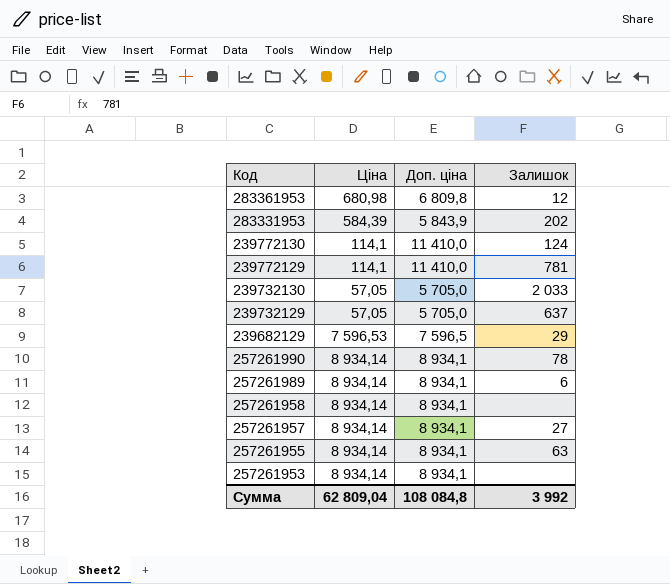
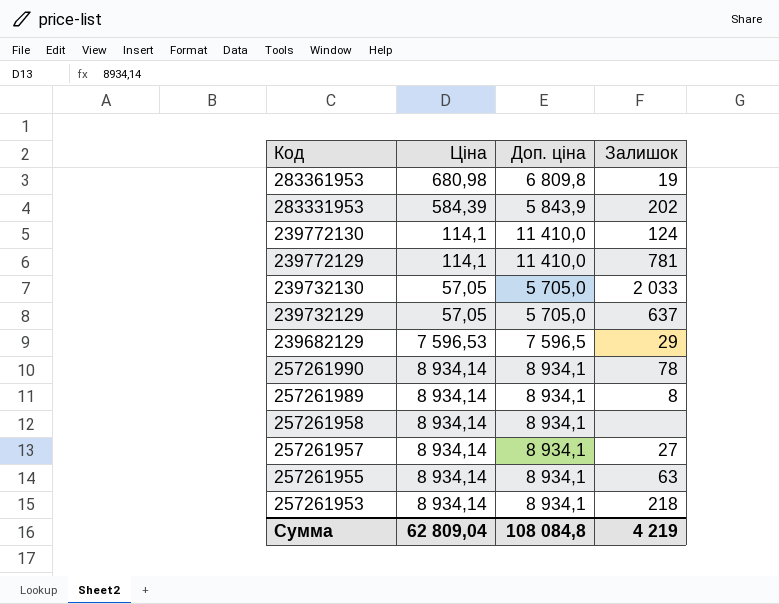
283361953 | Залишок: 12 -> 19
257261989 | Залишок: 6 -> 8
257261953 | Залишок: none -> 218
Сумма | Залишок: 3 992 -> 4 219

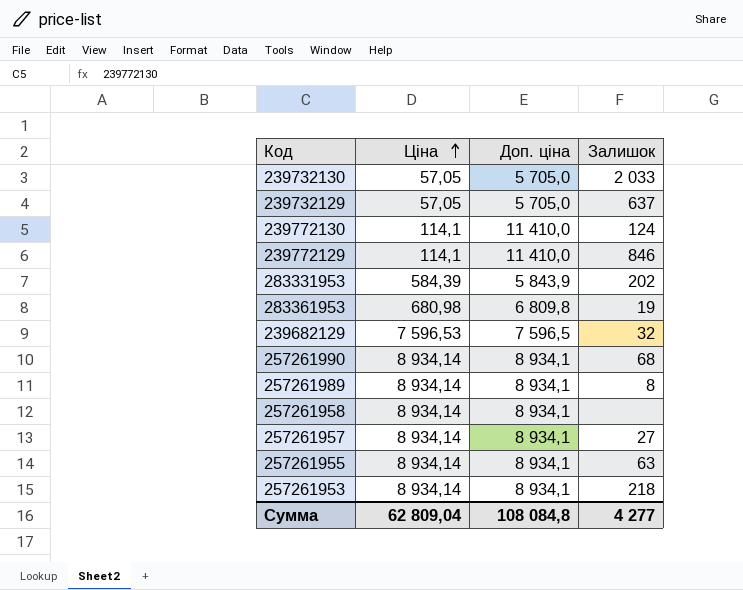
row order: none -> Ціна ascending
239772129 | Залишок: 781 -> 846
239682129 | Залишок: 29 -> 32
257261990 | Залишок: 78 -> 68
Сумма | Залишок: 4 219 -> 4 277

